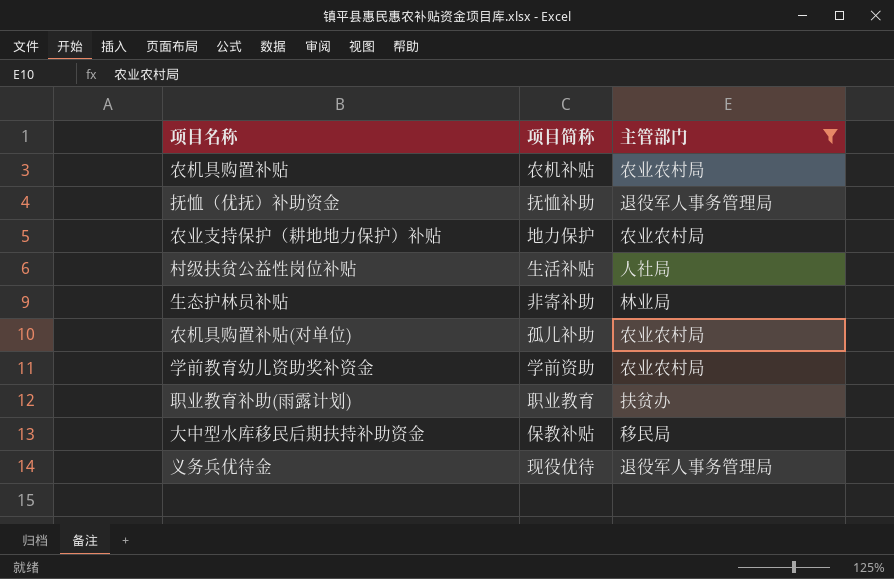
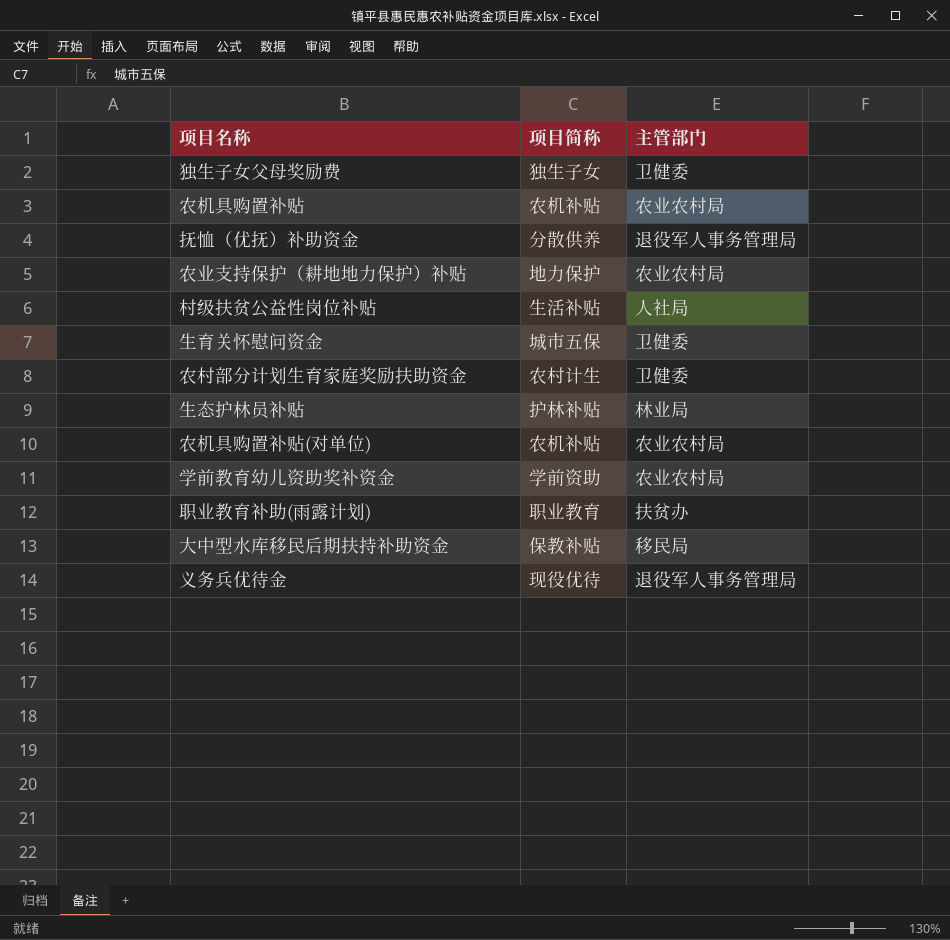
filter: 主管部门 != 卫健委 -> none
抚恤（优抚）补助资金 | 项目简称: 抚恤补助 -> 分散供养
生态护林员补贴 | 项目简称: 非寄补助 -> 护林补贴
农机具购置补贴(对单位) | 项目简称: 孤儿补助 -> 农机补贴

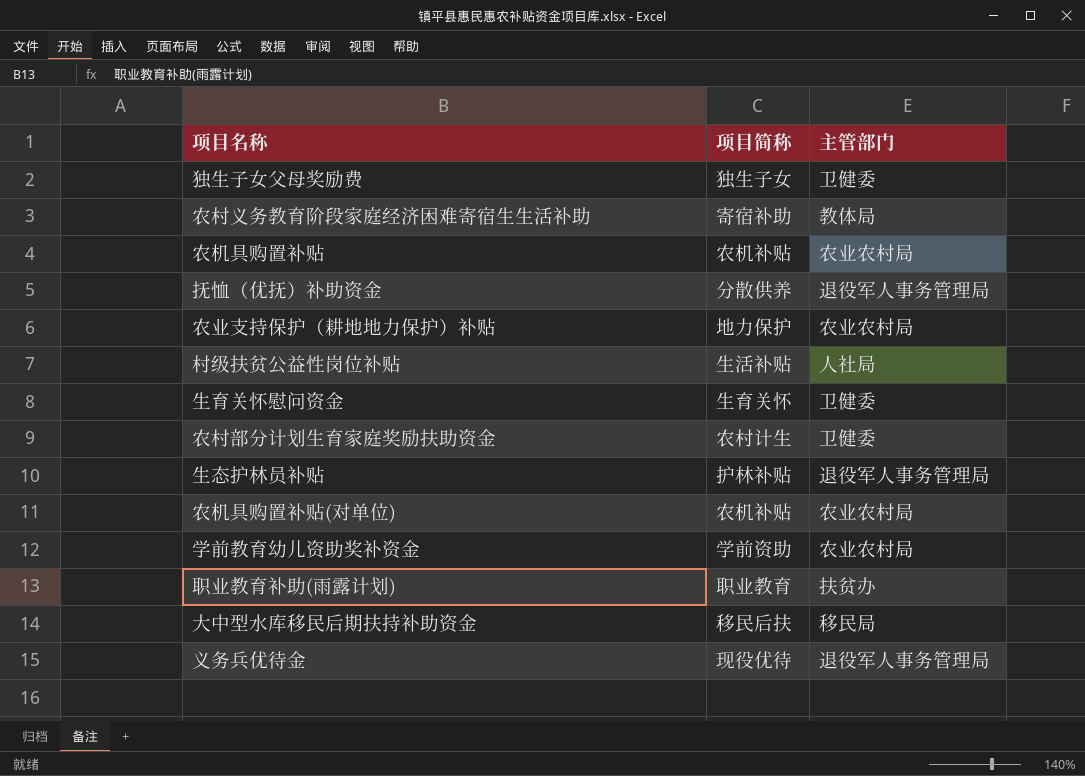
row 农村义务教育阶段家庭经济困难寄宿生生活补助: none -> 寄宿补助 | 教体局
生育关怀慰问资金 | 项目简称: 城市五保 -> 生育关怀
生态护林员补贴 | 主管部门: 林业局 -> 退役军人事务管理局
大中型水库移民后期扶持补助资金 | 项目简称: 保教补贴 -> 移民后扶

